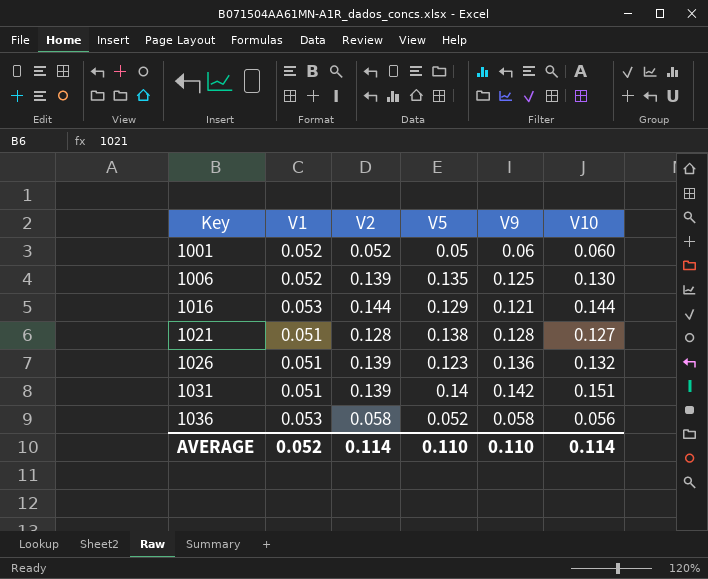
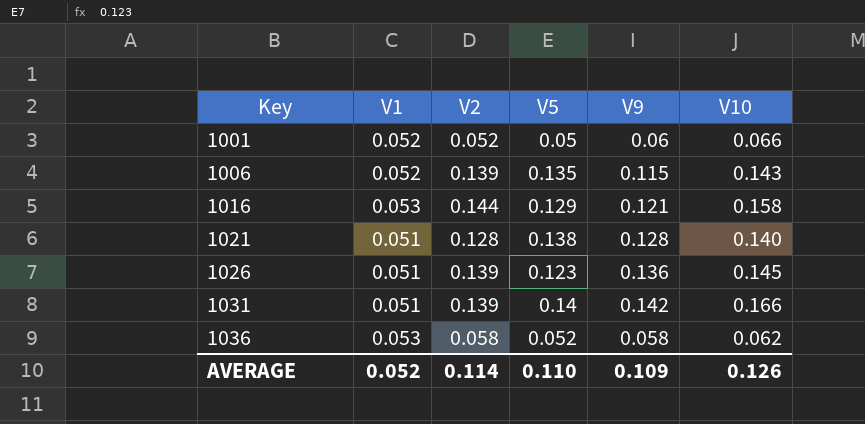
1001 | V10: 0.060 -> 0.066
1006 | V9: 0.125 -> 0.115
1006 | V10: 0.130 -> 0.143
1016 | V10: 0.144 -> 0.158
1021 | V10: 0.127 -> 0.140
1026 | V10: 0.132 -> 0.145
1031 | V10: 0.151 -> 0.166
1036 | V10: 0.056 -> 0.062
AVERAGE | V9: 0.110 -> 0.109
AVERAGE | V10: 0.114 -> 0.126

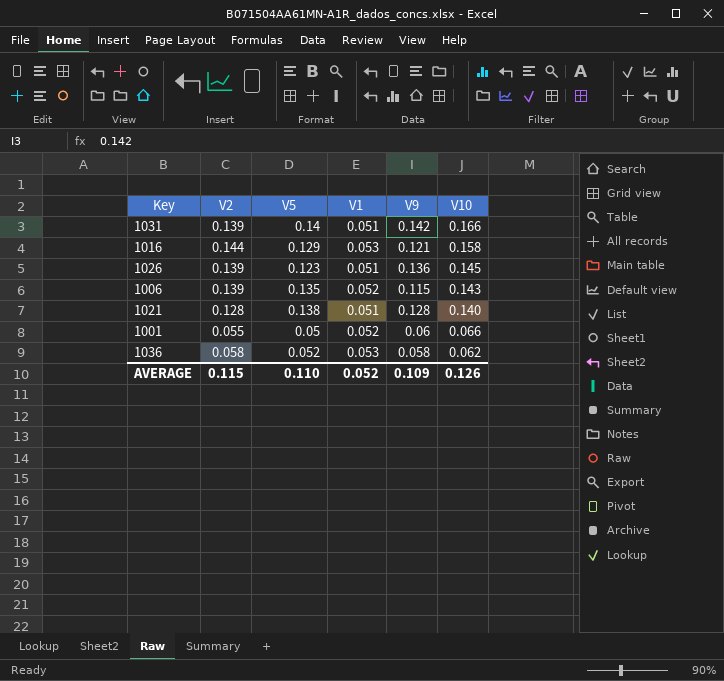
row order: Key ascending -> V10 descending
column V1 | position: 2 -> 4
1001 | V2: 0.052 -> 0.055
AVERAGE | V2: 0.114 -> 0.115

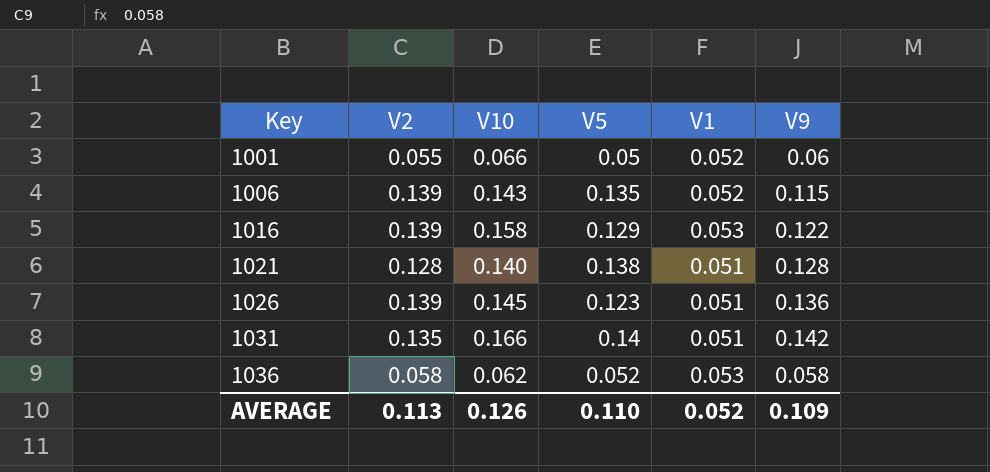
row order: V10 descending -> Key ascending
column V10 | position: 6 -> 3
1016 | V2: 0.144 -> 0.139
1016 | V9: 0.121 -> 0.122
1031 | V2: 0.139 -> 0.135
AVERAGE | V2: 0.115 -> 0.113

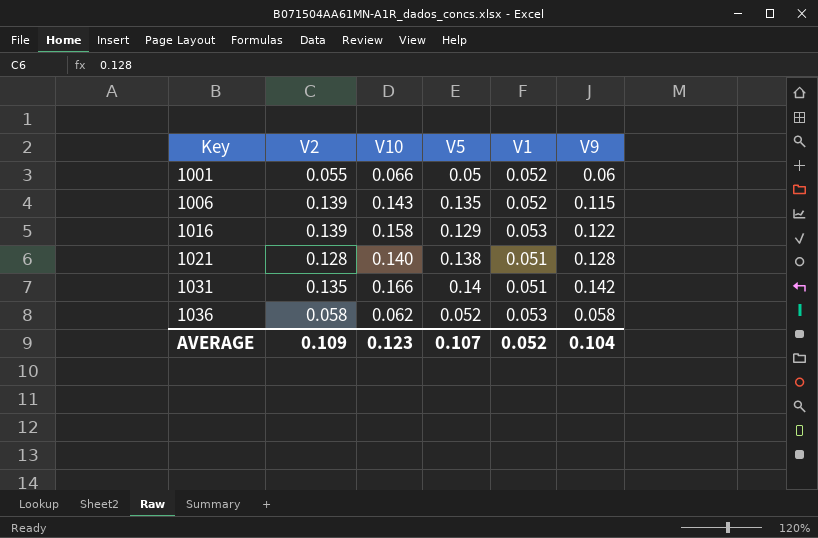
row 1026: 0.139 | 0.145 | 0.123 | 0.051 | 0.136 -> none
AVERAGE | V2: 0.113 -> 0.109
AVERAGE | V10: 0.126 -> 0.123
AVERAGE | V5: 0.110 -> 0.107
AVERAGE | V9: 0.109 -> 0.104

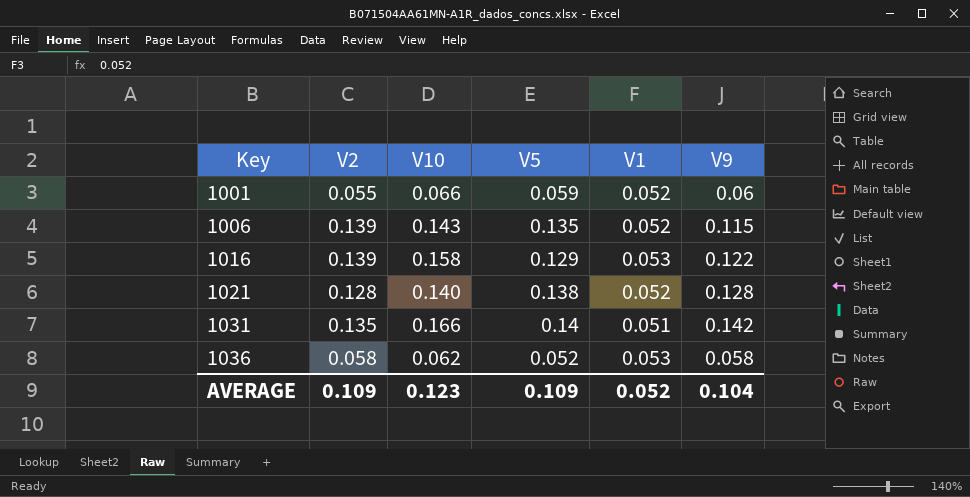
1001 | V5: 0.05 -> 0.059
1021 | V1: 0.051 -> 0.052
AVERAGE | V5: 0.107 -> 0.109

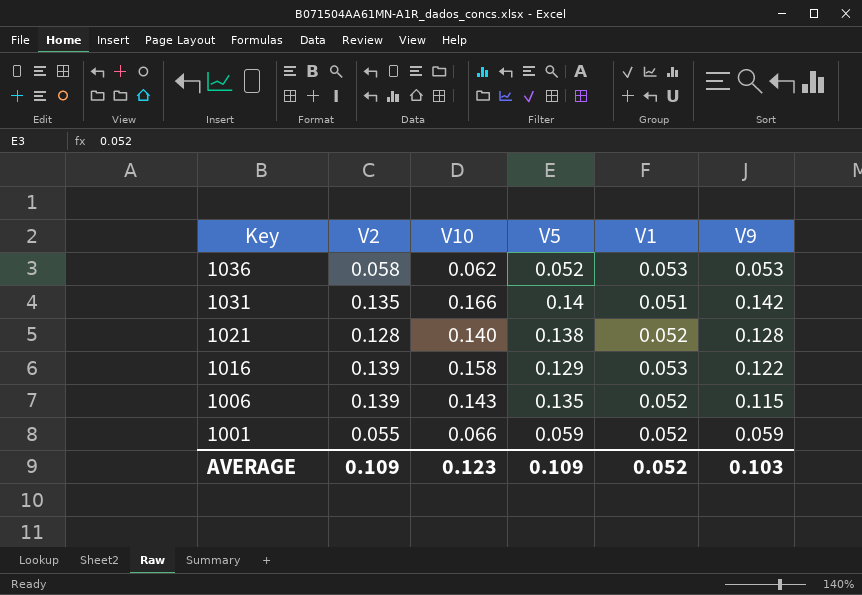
row order: Key ascending -> Key descending
1036 | V9: 0.058 -> 0.053
1001 | V9: 0.06 -> 0.059
AVERAGE | V9: 0.104 -> 0.103

